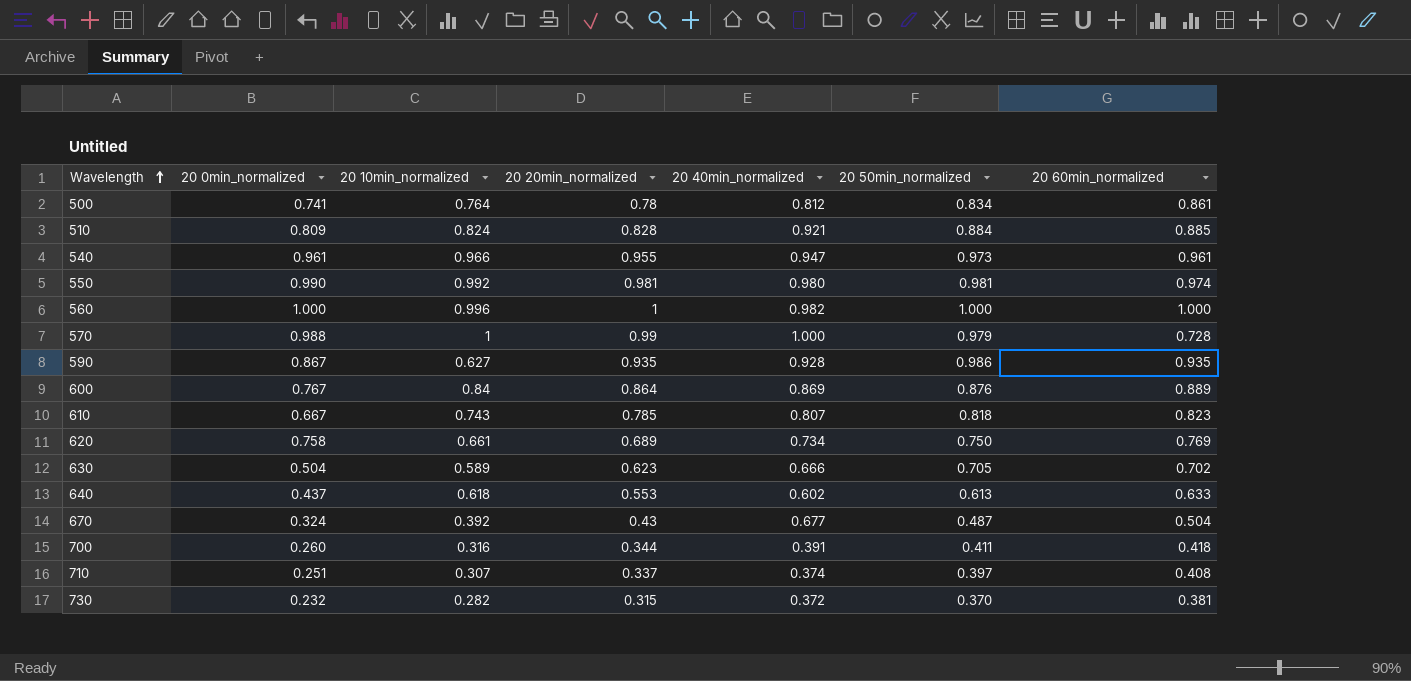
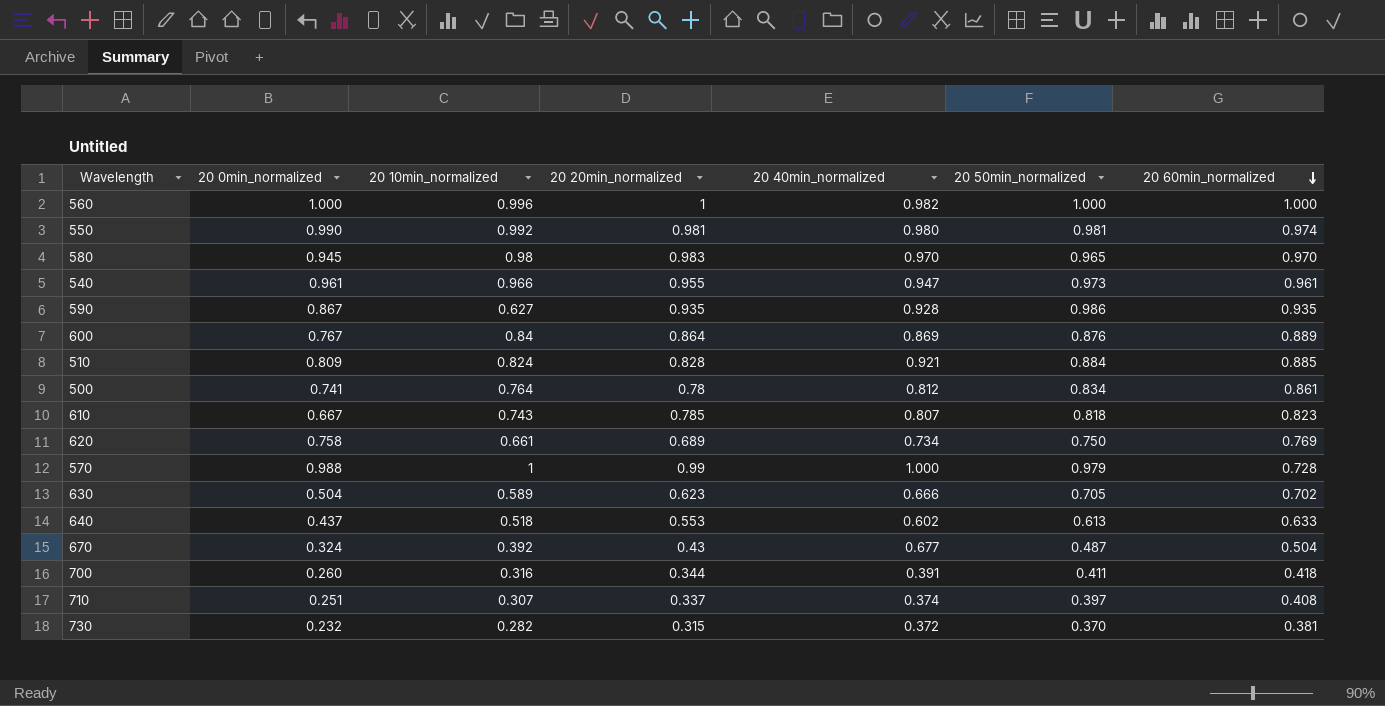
row order: Wavelength ascending -> 20 60min_normalized descending
row 580: none -> 0.945 | 0.98 | 0.983 | 0.970 | 0.965 | 0.970
640 | 20 10min_normalized: 0.618 -> 0.518

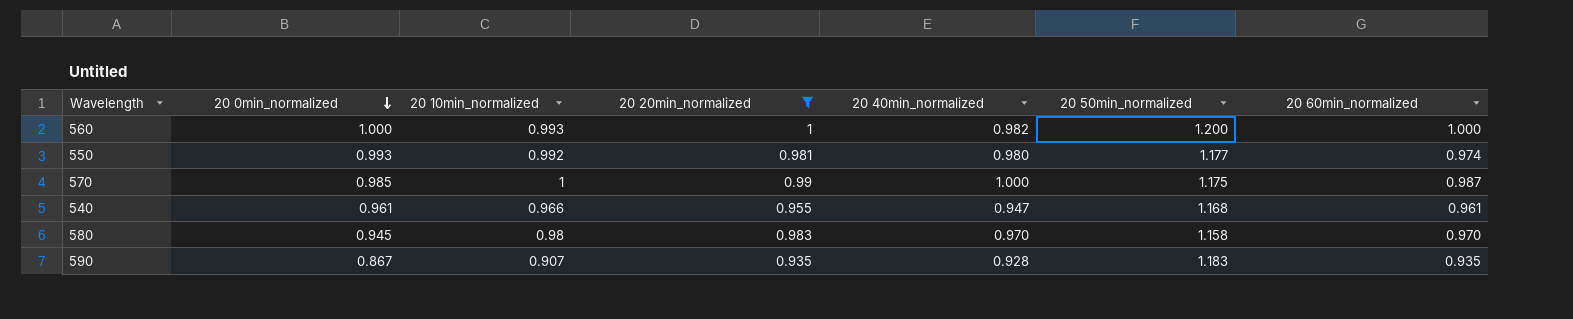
filter: none -> 20 20min_normalized >= 0.935
row order: 20 60min_normalized descending -> 20 0min_normalized descending
560 | 20 10min_normalized: 0.996 -> 0.993
560 | 20 50min_normalized: 1.000 -> 1.200
550 | 20 0min_normalized: 0.990 -> 0.993
550 | 20 50min_normalized: 0.981 -> 1.177
570 | 20 0min_normalized: 0.988 -> 0.985
570 | 20 50min_normalized: 0.979 -> 1.175
570 | 20 60min_normalized: 0.728 -> 0.987
540 | 20 50min_normalized: 0.973 -> 1.168
580 | 20 50min_normalized: 0.965 -> 1.158
590 | 20 10min_normalized: 0.627 -> 0.907
590 | 20 50min_normalized: 0.986 -> 1.183

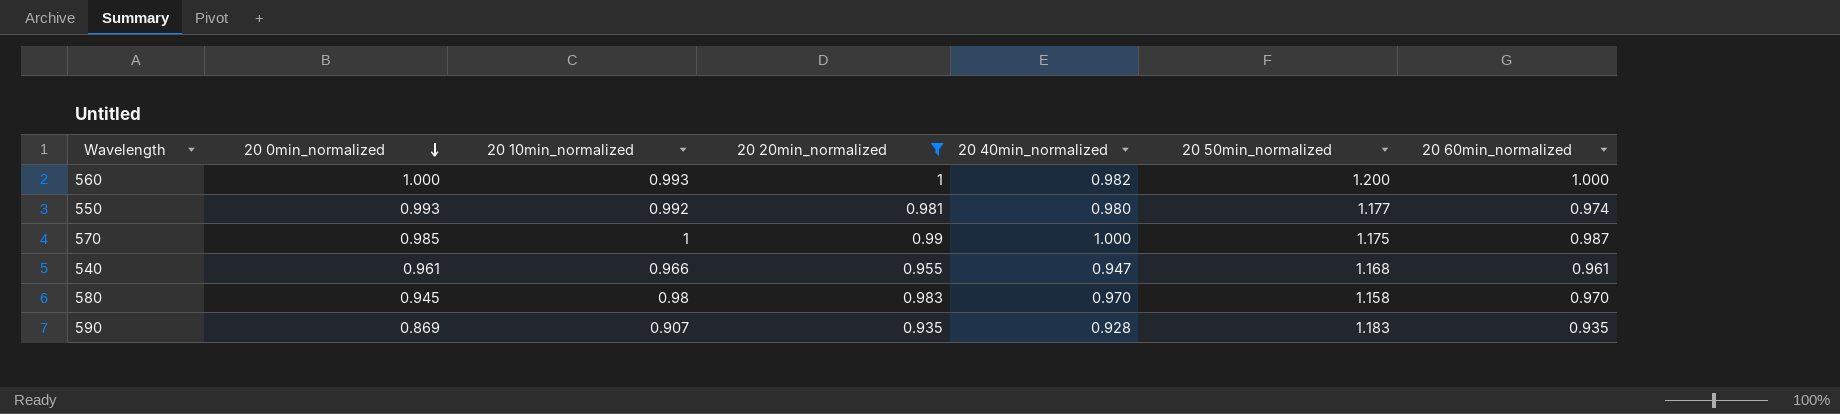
590 | 20 0min_normalized: 0.867 -> 0.869

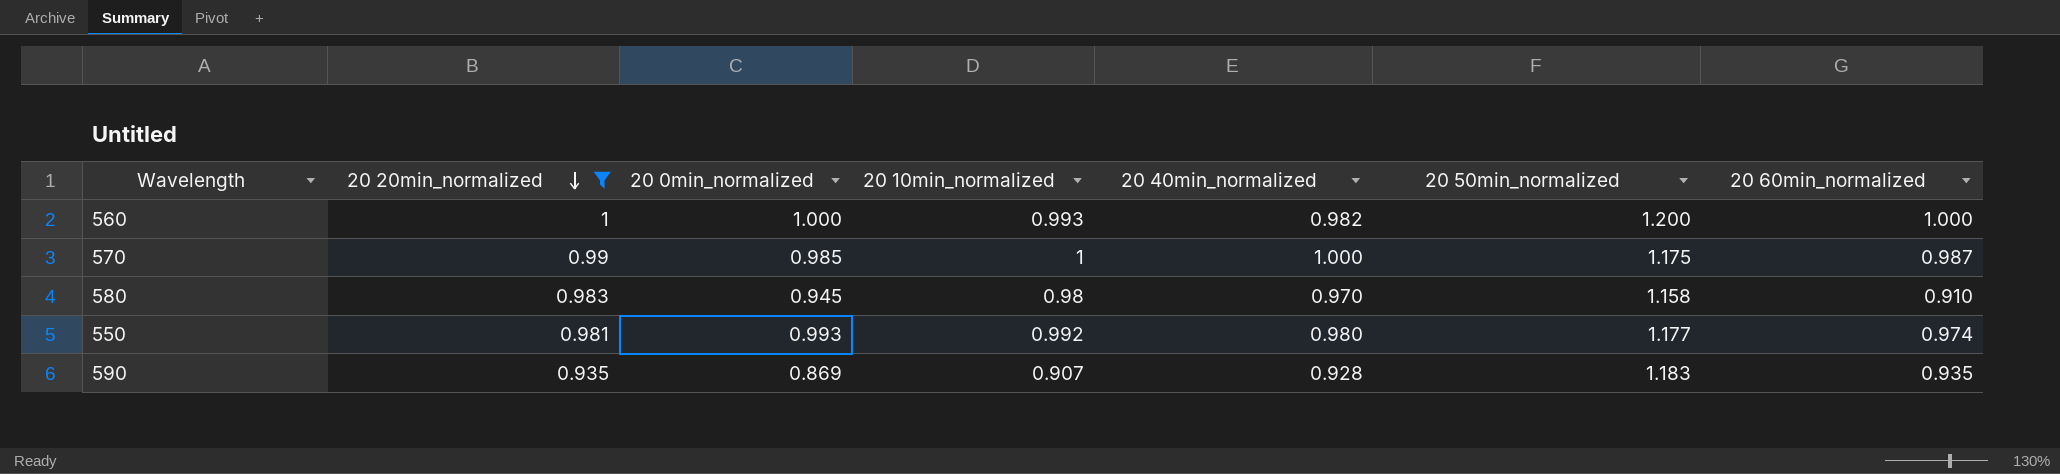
row order: 20 0min_normalized descending -> 20 20min_normalized descending
column 20 20min_normalized | position: 4 -> 2
row 540: 0.961 | 0.966 | 0.955 | 0.947 | 1.168 | 0.961 -> none
580 | 20 60min_normalized: 0.970 -> 0.910

